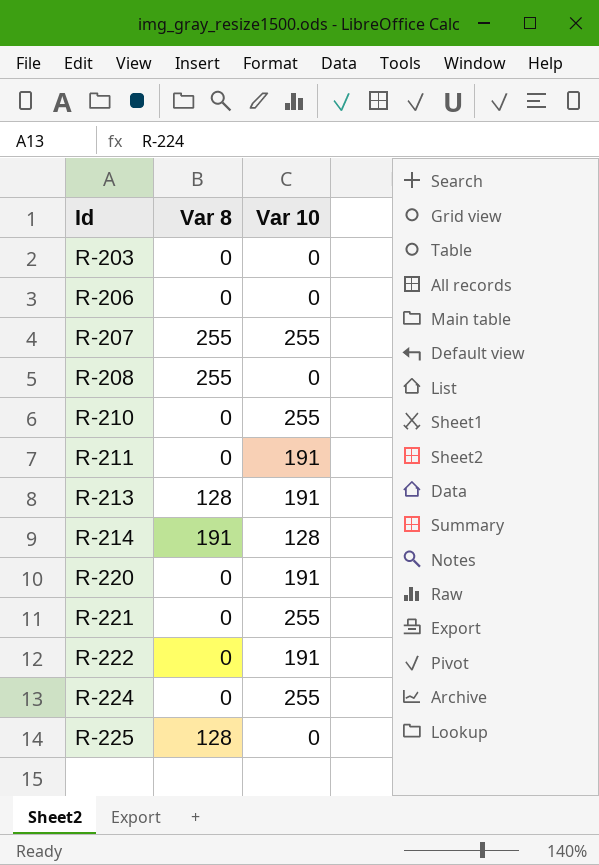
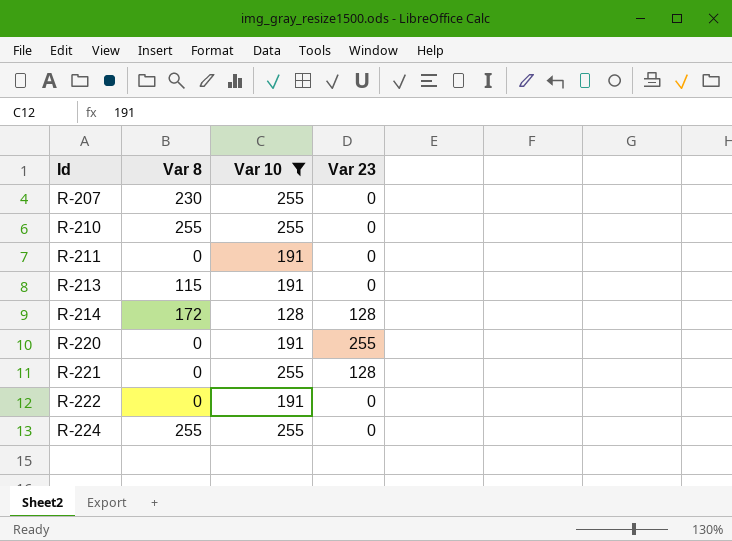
filter: none -> Var 10 != 0
column Var 23 | position: none -> 4
R-207 | Var 8: 255 -> 230
R-210 | Var 8: 0 -> 255
R-213 | Var 8: 128 -> 115
R-214 | Var 8: 191 -> 172
R-224 | Var 8: 0 -> 255

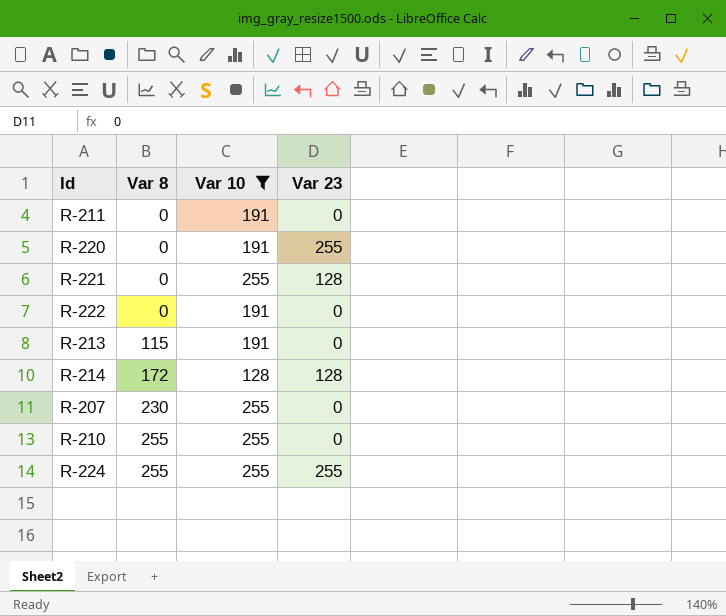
row order: Id ascending -> Var 8 ascending
R-224 | Var 23: 0 -> 255

